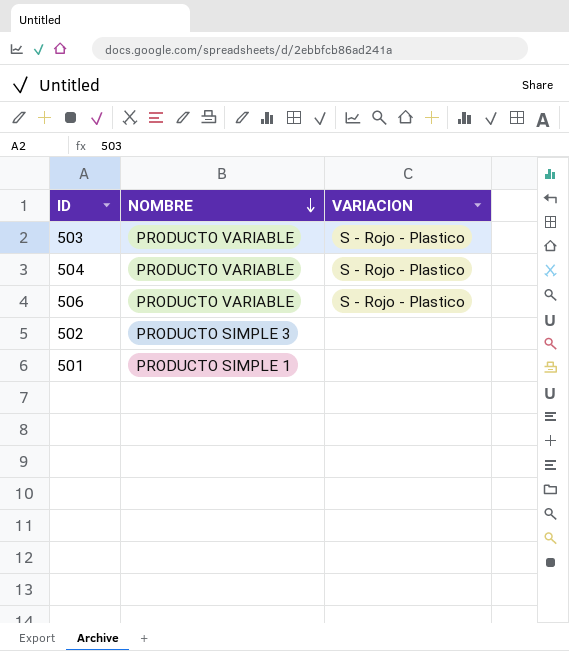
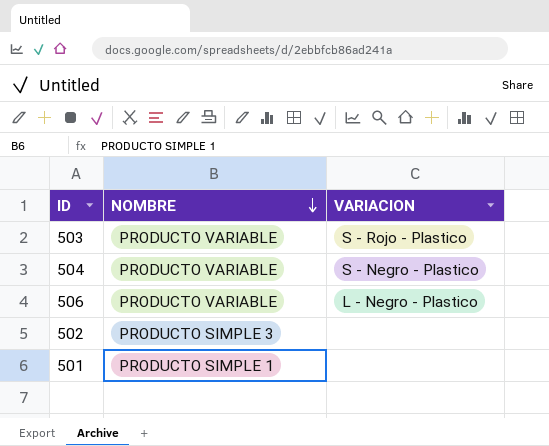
504 | VARIACION: S - Rojo - Plastico -> S - Negro - Plastico
506 | VARIACION: S - Rojo - Plastico -> L - Negro - Plastico

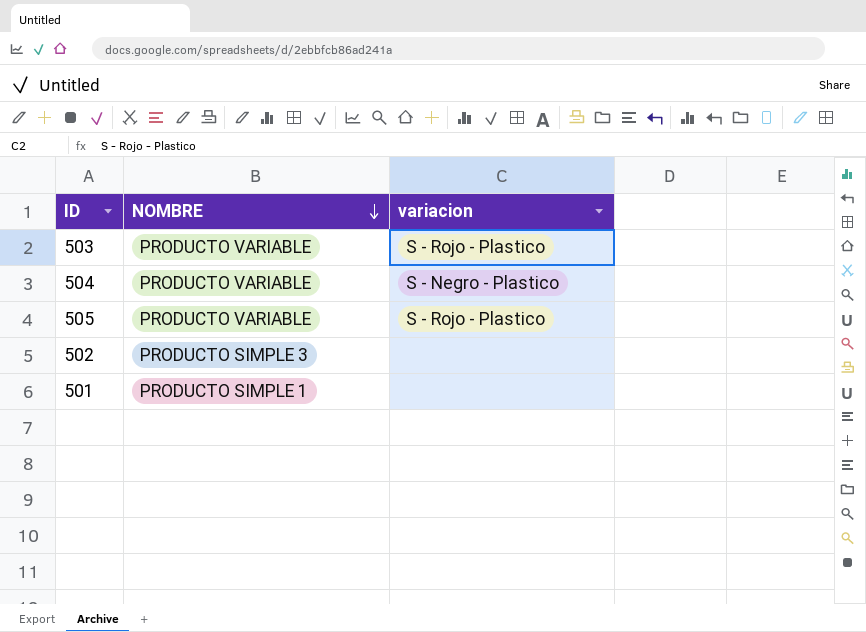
column name: VARIACION -> variacion
row 506: PRODUCTO VARIABLE | L - Negro - Plastico -> none
row 505: none -> PRODUCTO VARIABLE | S - Rojo - Plastico

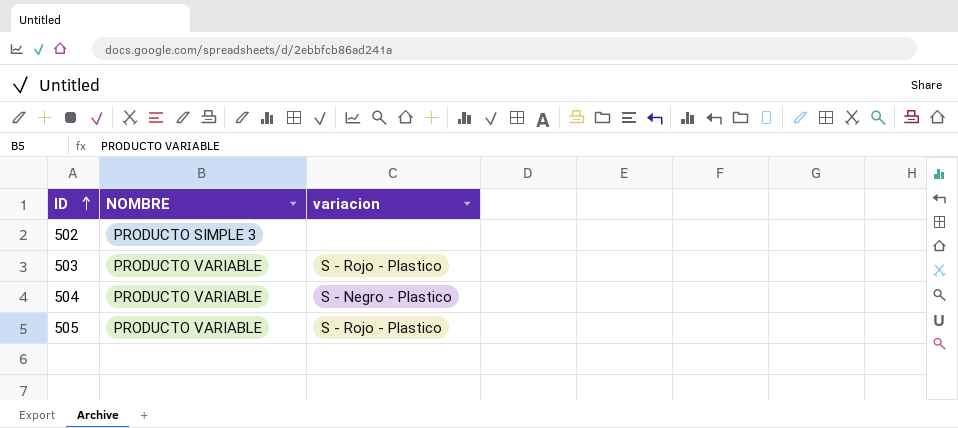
row order: NOMBRE descending -> ID ascending
row 501: PRODUCTO SIMPLE 1 | none -> none

